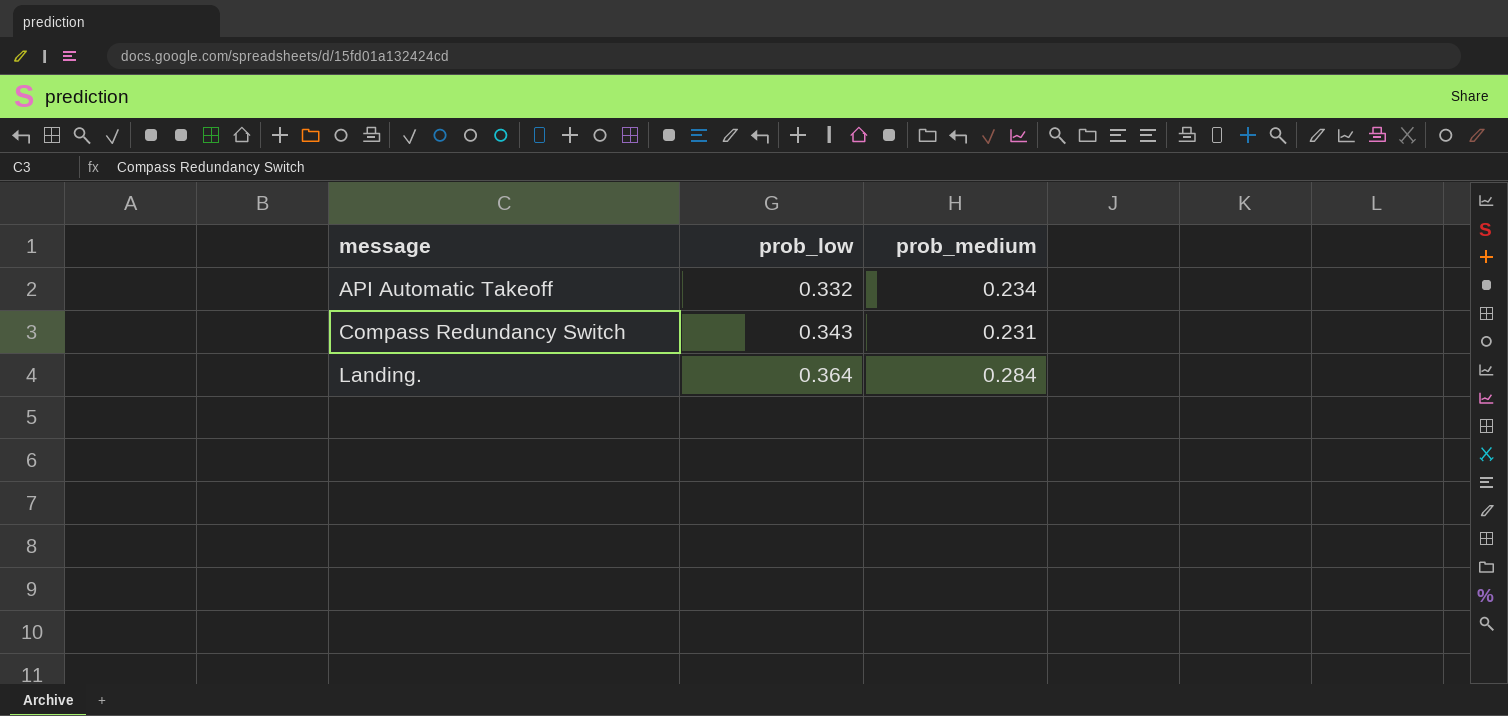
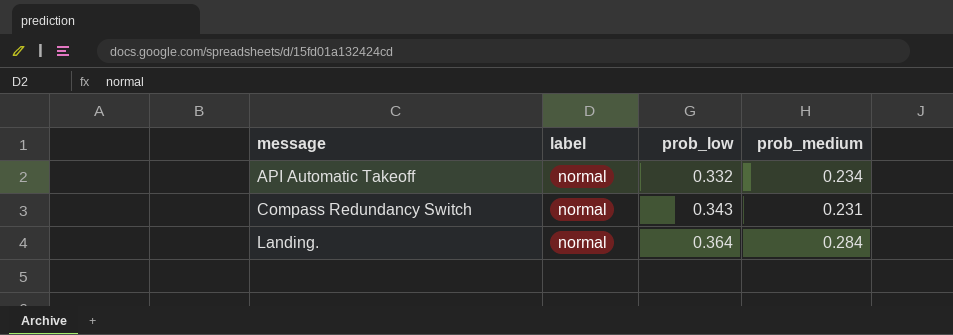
column label | position: none -> 2

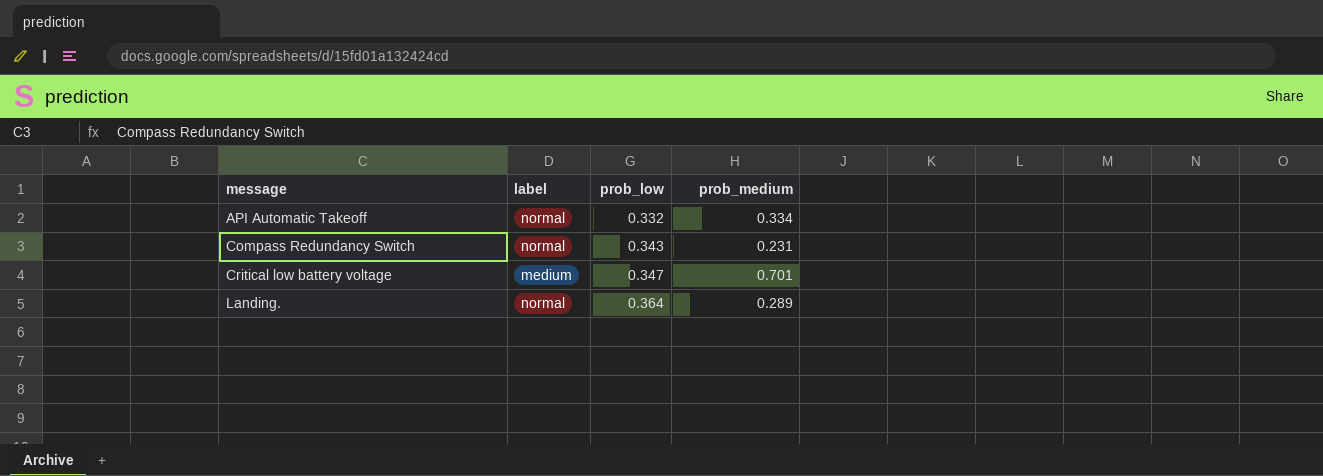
API Automatic Takeoff | prob_medium: 0.234 -> 0.334
row Critical low battery voltage: none -> medium | 0.347 | 0.701
Landing. | prob_medium: 0.284 -> 0.289

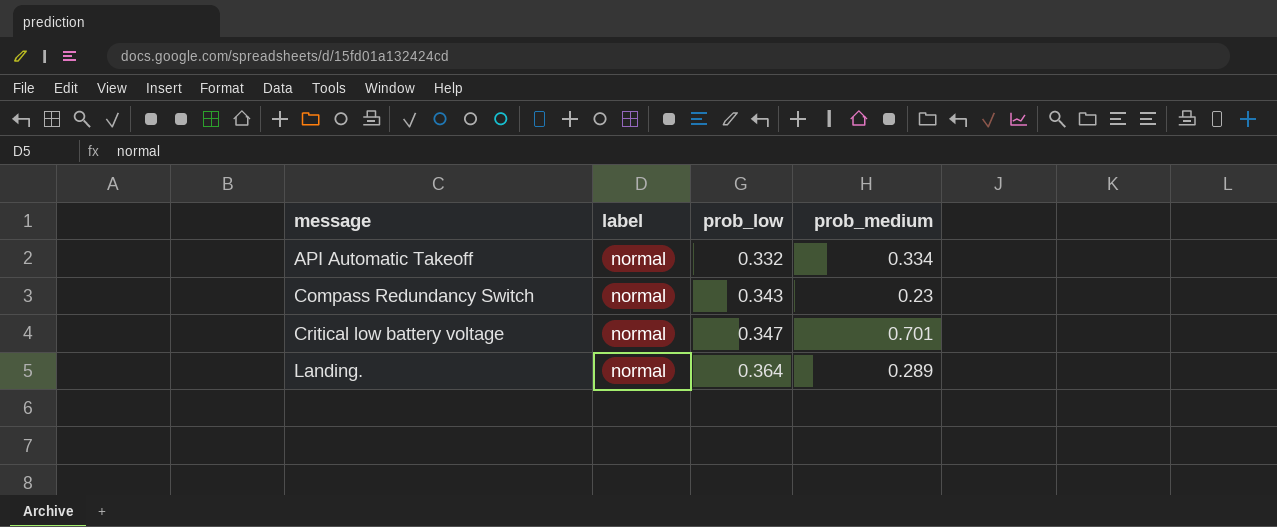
Compass Redundancy Switch | prob_medium: 0.231 -> 0.23
Critical low battery voltage | label: medium -> normal

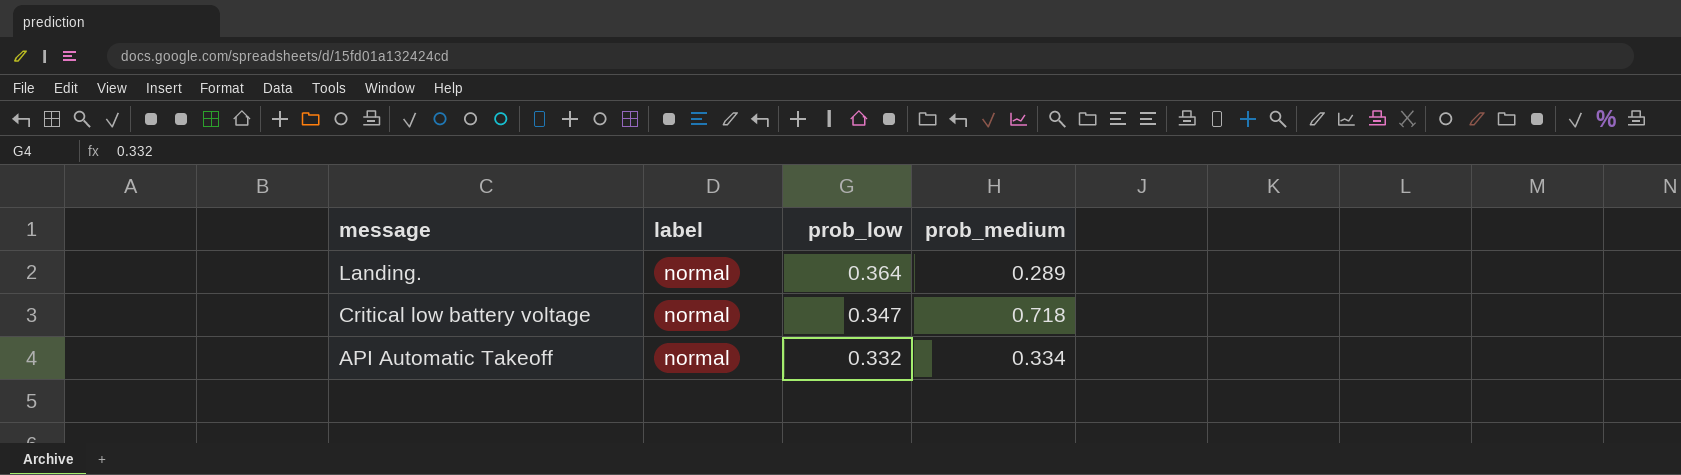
row order: message ascending -> message descending
row Compass Redundancy Switch: normal | 0.343 | 0.23 -> none
Critical low battery voltage | prob_medium: 0.701 -> 0.718

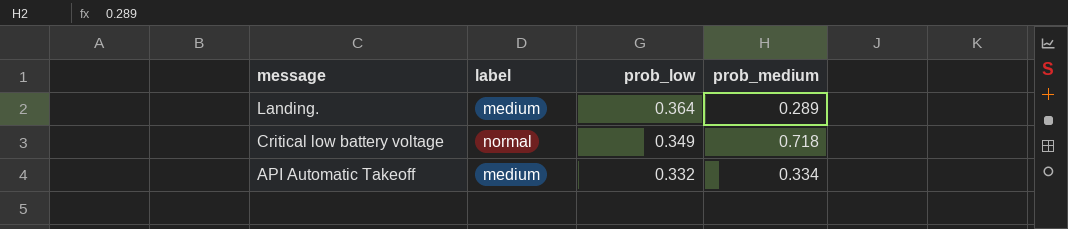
Landing. | label: normal -> medium
Critical low battery voltage | prob_low: 0.347 -> 0.349
API Automatic Takeoff | label: normal -> medium

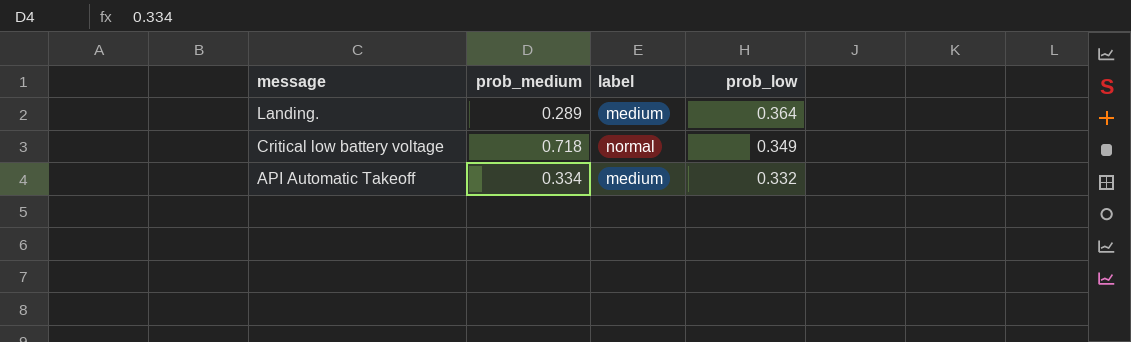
column prob_medium | position: 4 -> 2

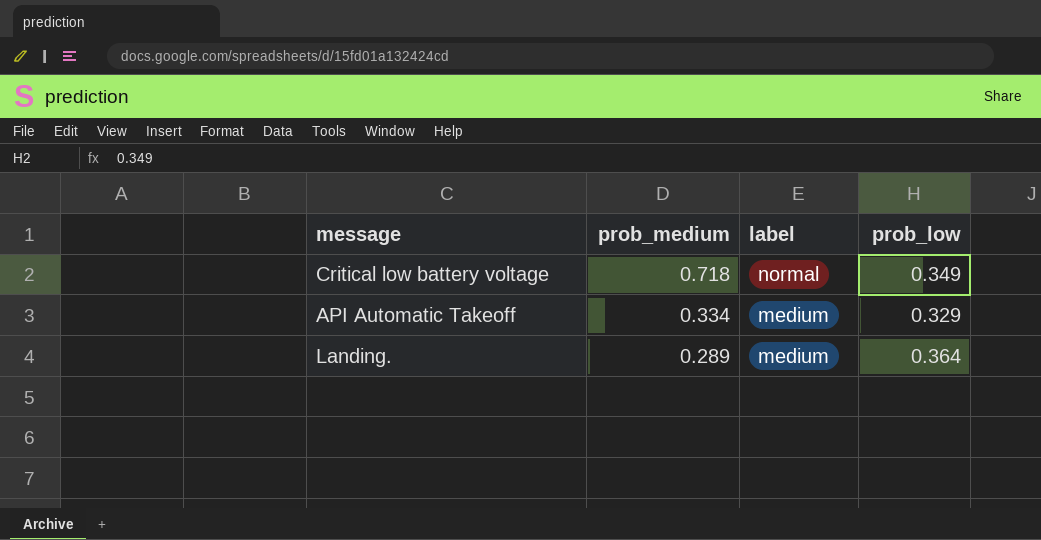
row order: message descending -> prob_medium descending
API Automatic Takeoff | prob_low: 0.332 -> 0.329

